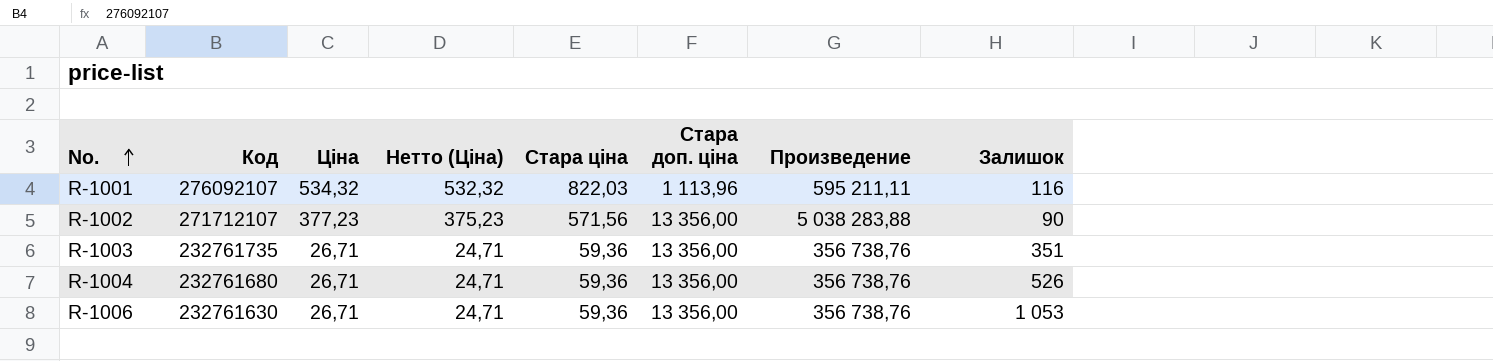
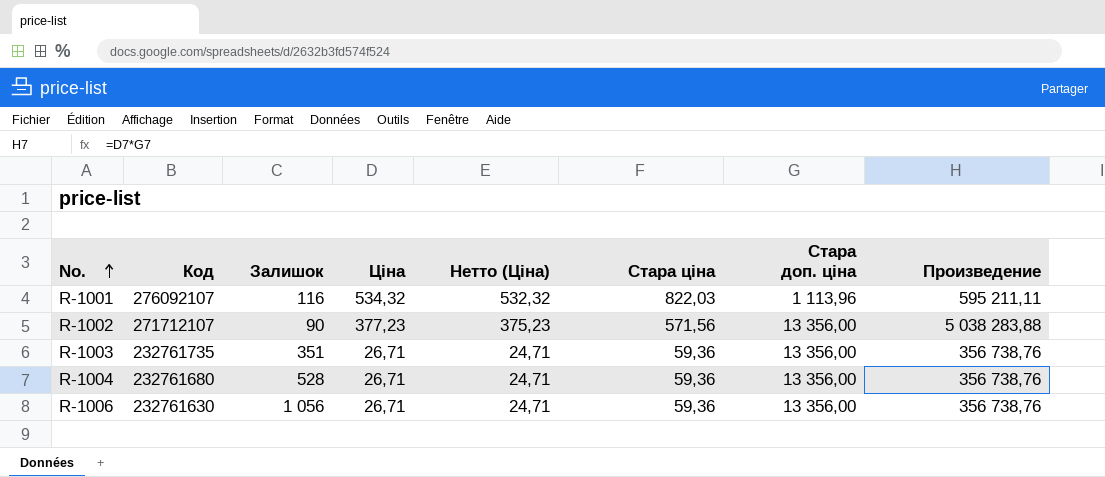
column Залишок | position: 8 -> 3
R-1004 | Залишок: 526 -> 528
R-1006 | Залишок: 1 053 -> 1 056

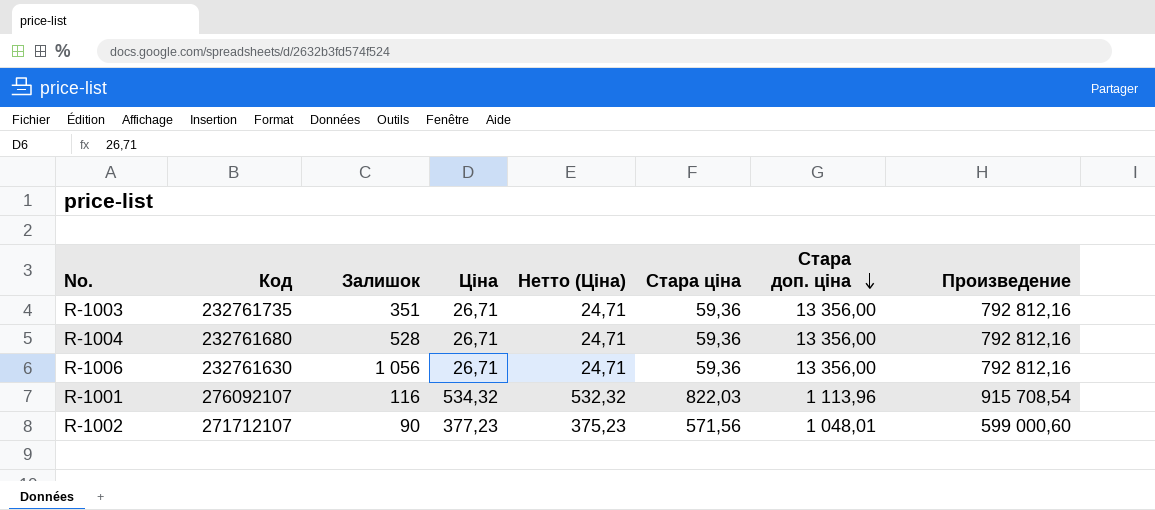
row order: No. ascending -> Стара доп. ціна descending
column Произведение | formula: [Ціна] * [Стара доп. ціна] -> [Стара ціна] * [Стара доп. ціна]
R-1002 | Стара доп. ціна: 13 356,00 -> 1 048,01

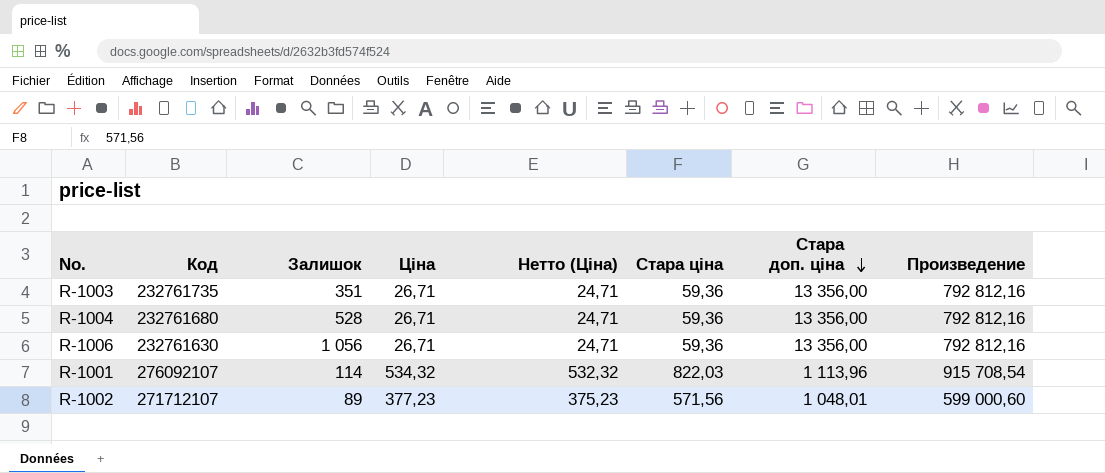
R-1001 | Залишок: 116 -> 114
R-1002 | Залишок: 90 -> 89

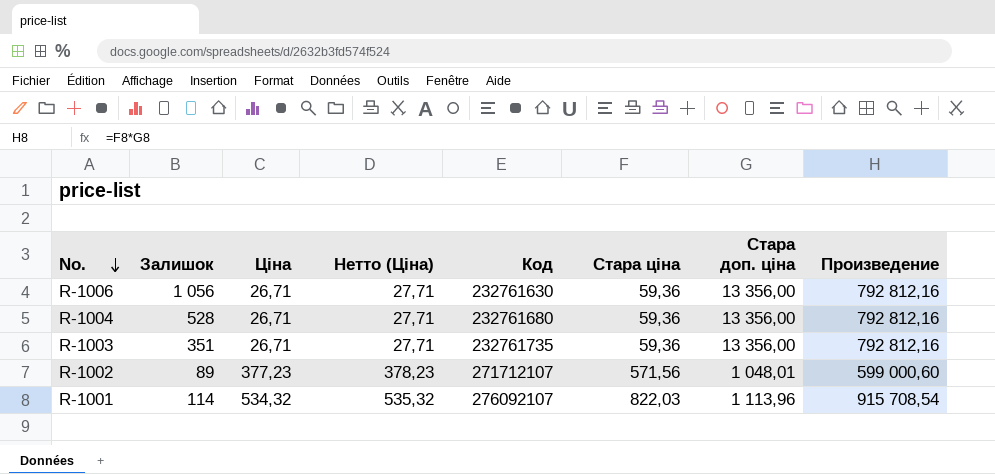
row order: Стара доп. ціна descending -> No. descending
column Нетто (Ціна) | formula: [Ціна] - 2 -> [Ціна] + 1
column Код | position: 2 -> 5

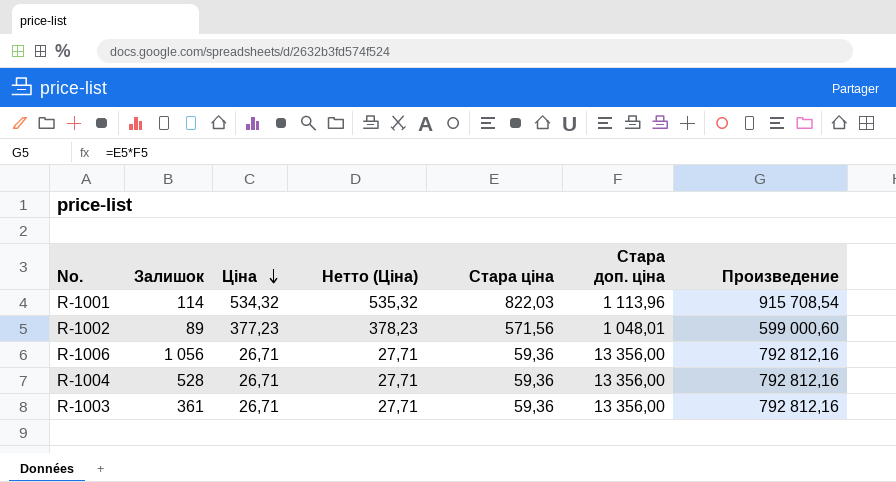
row order: No. descending -> Ціна descending
column Код | position: 5 -> none
R-1003 | Залишок: 351 -> 361

